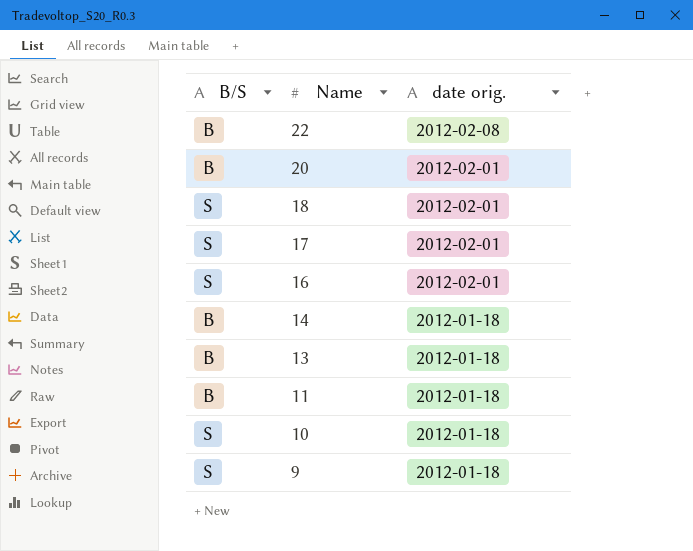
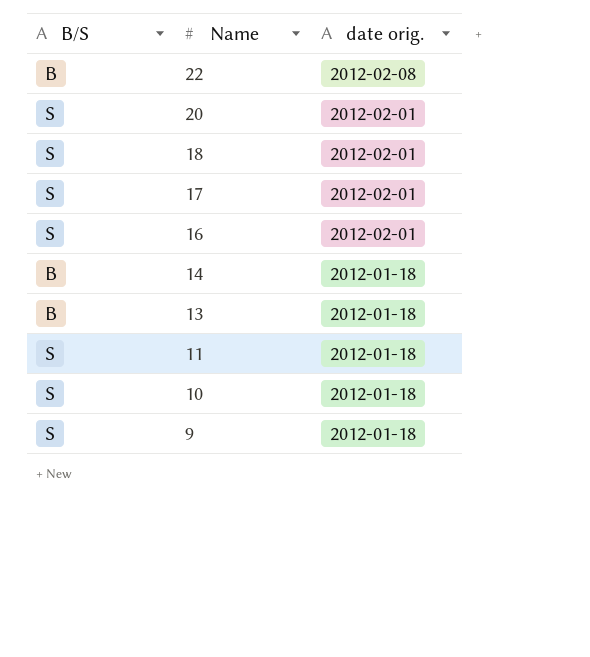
20 | B/S: B -> S
11 | B/S: B -> S

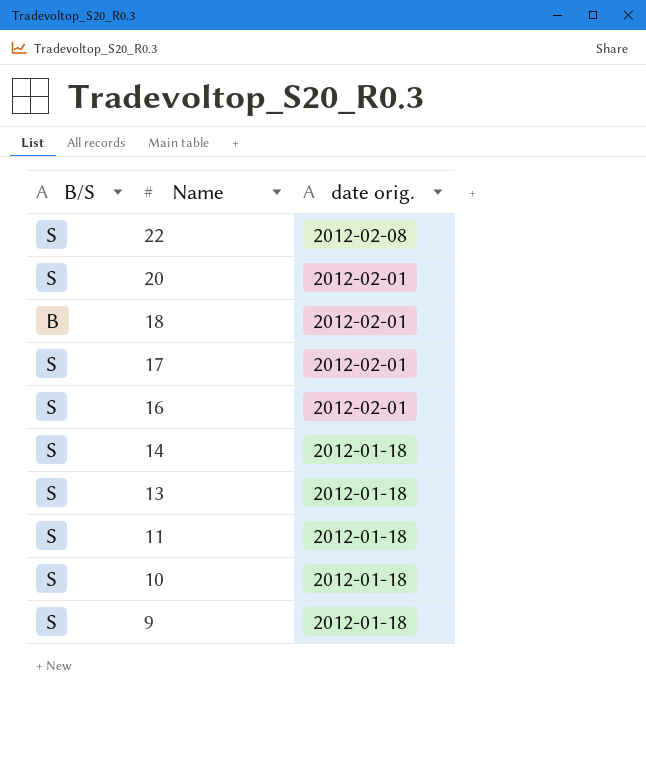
22 | B/S: B -> S
18 | B/S: S -> B
14 | B/S: B -> S
13 | B/S: B -> S

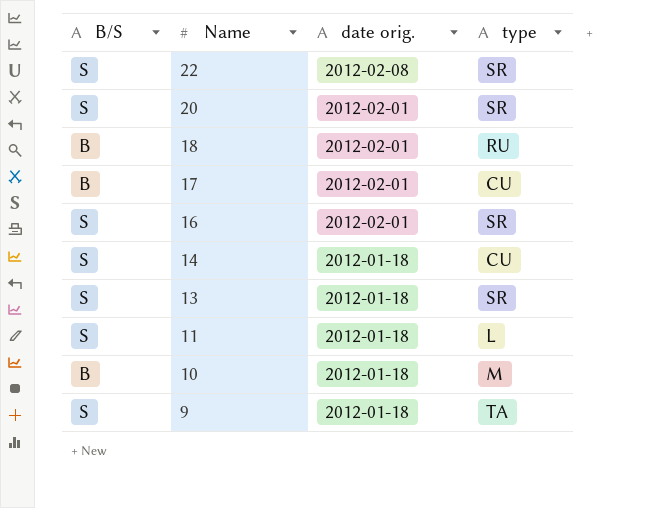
column type | position: none -> 4
17 | B/S: S -> B
10 | B/S: S -> B

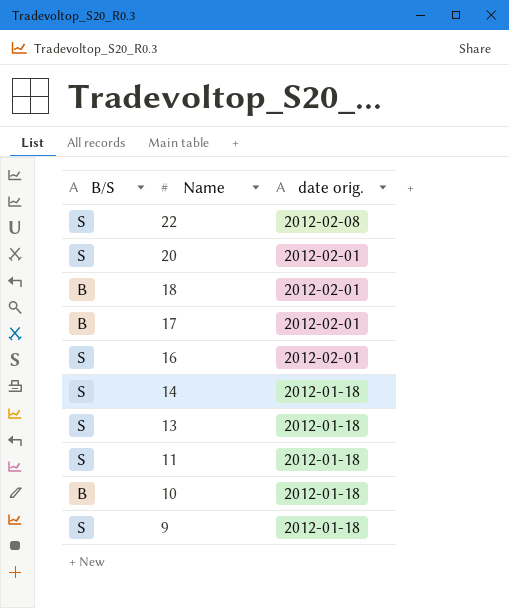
column type | position: 4 -> none

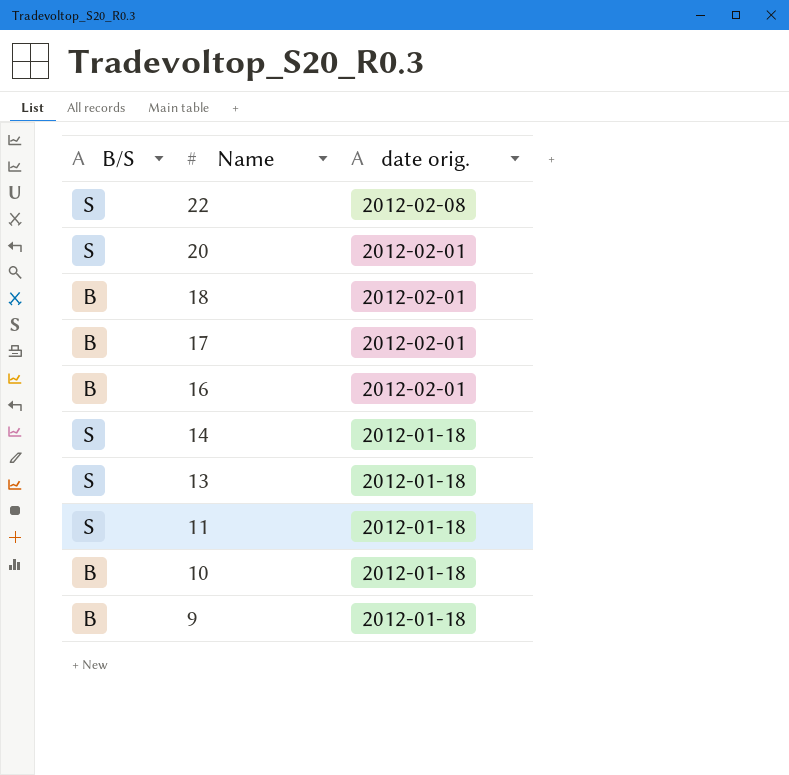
16 | B/S: S -> B
9 | B/S: S -> B

